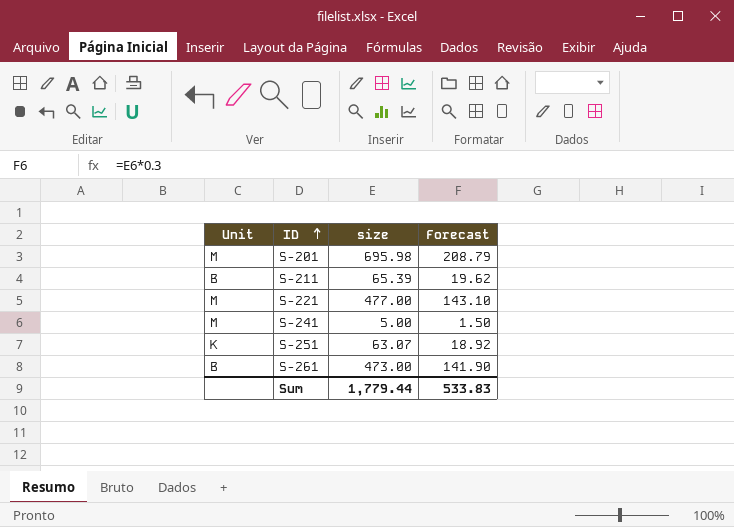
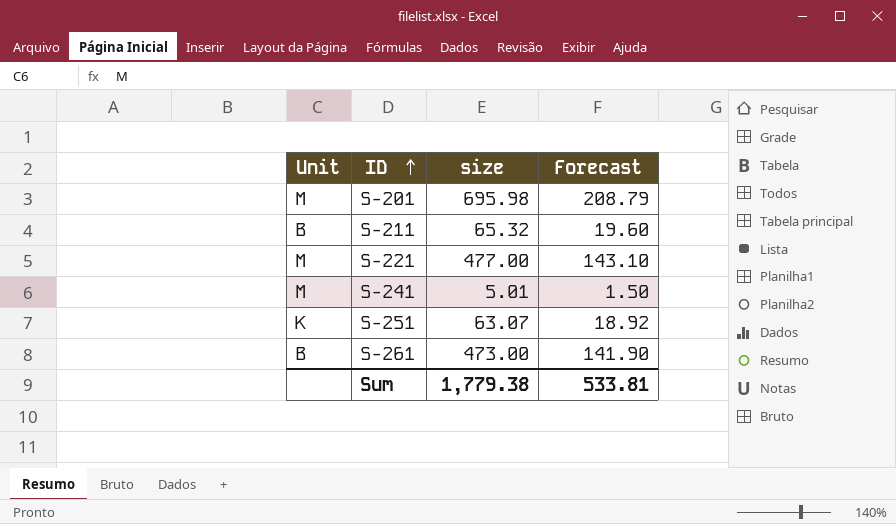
S-211 | size: 65.39 -> 65.32
S-211 | Forecast: 19.62 -> 19.60
S-241 | size: 5.00 -> 5.01
Sum | size: 1,779.44 -> 1,779.38
Sum | Forecast: 533.83 -> 533.81

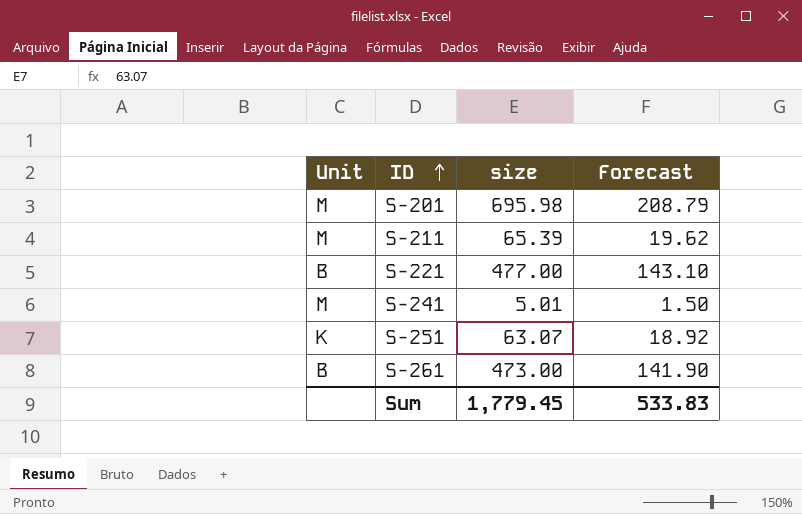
S-211 | Unit: B -> M
S-211 | size: 65.32 -> 65.39
S-211 | Forecast: 19.60 -> 19.62
S-221 | Unit: M -> B
Sum | size: 1,779.38 -> 1,779.45
Sum | Forecast: 533.81 -> 533.83

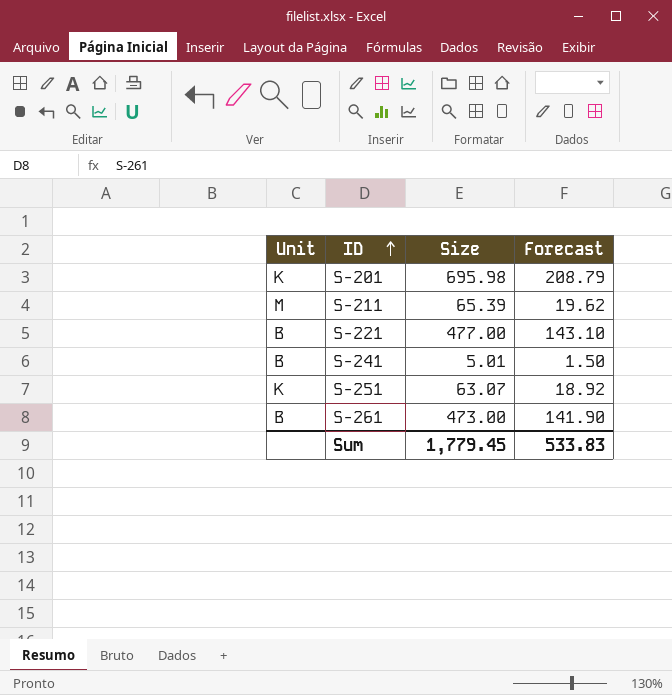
column name: size -> Size
S-201 | Unit: M -> K
S-241 | Unit: M -> B

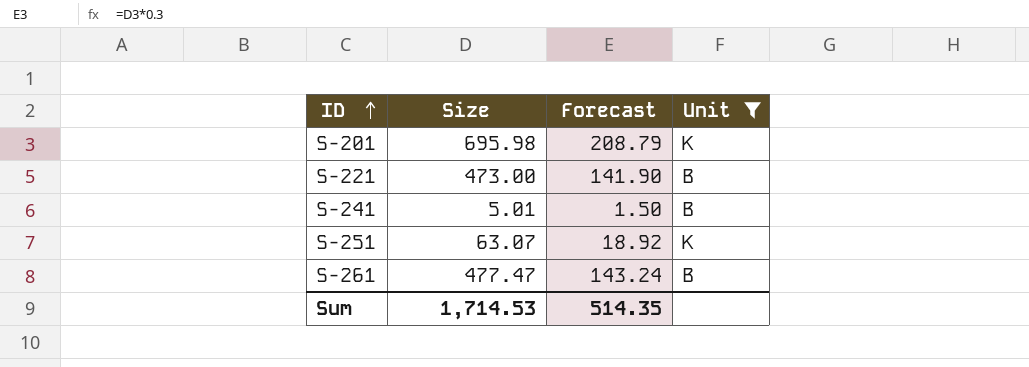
filter: none -> Unit != M
column Unit | position: 1 -> 4
S-221 | Size: 477.00 -> 473.00
S-221 | Forecast: 143.10 -> 141.90
S-261 | Size: 473.00 -> 477.47
S-261 | Forecast: 141.90 -> 143.24
Sum | Size: 1,779.45 -> 1,714.53
Sum | Forecast: 533.83 -> 514.35

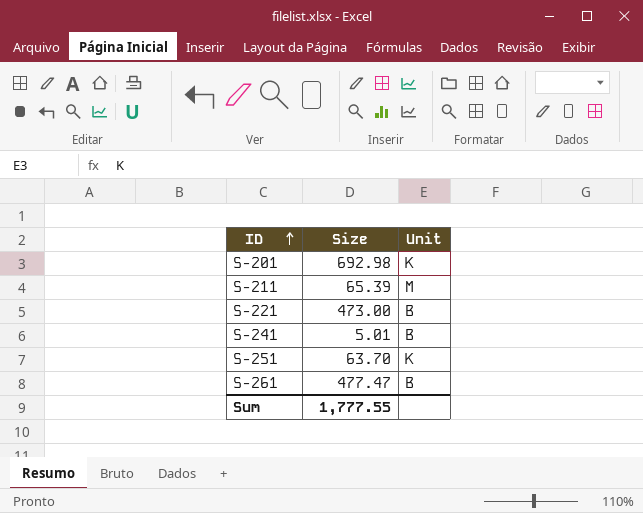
filter: Unit != M -> none
column Forecast | formula: [Size] * 0.3 -> none
S-201 | Size: 695.98 -> 692.98
S-251 | Size: 63.07 -> 63.70
Sum | Size: 1,714.53 -> 1,777.55

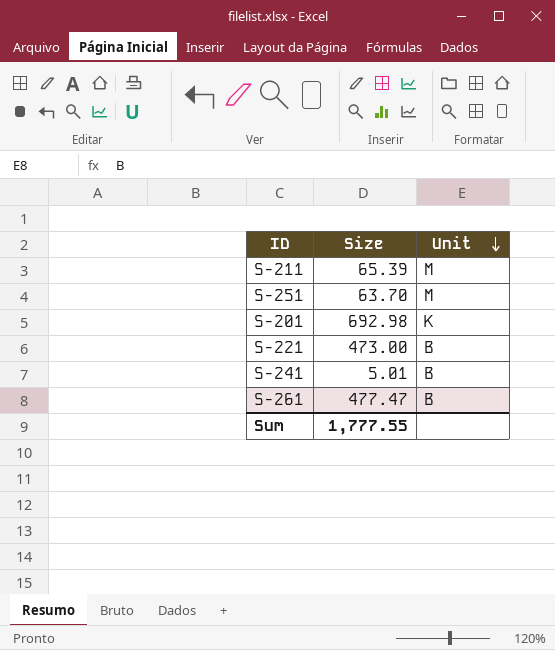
row order: ID ascending -> Unit descending
S-251 | Unit: K -> M

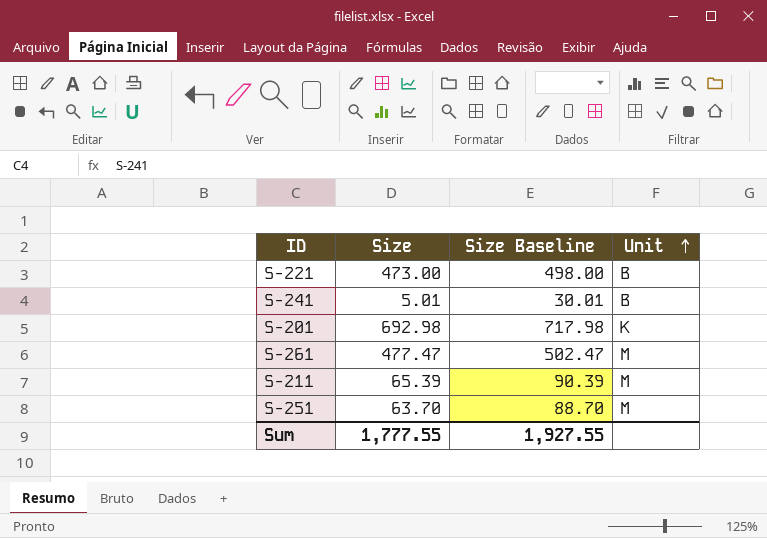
row order: Unit descending -> Unit ascending
column Size Baseline | formula: none -> [Size] + 25
S-261 | Unit: B -> M

